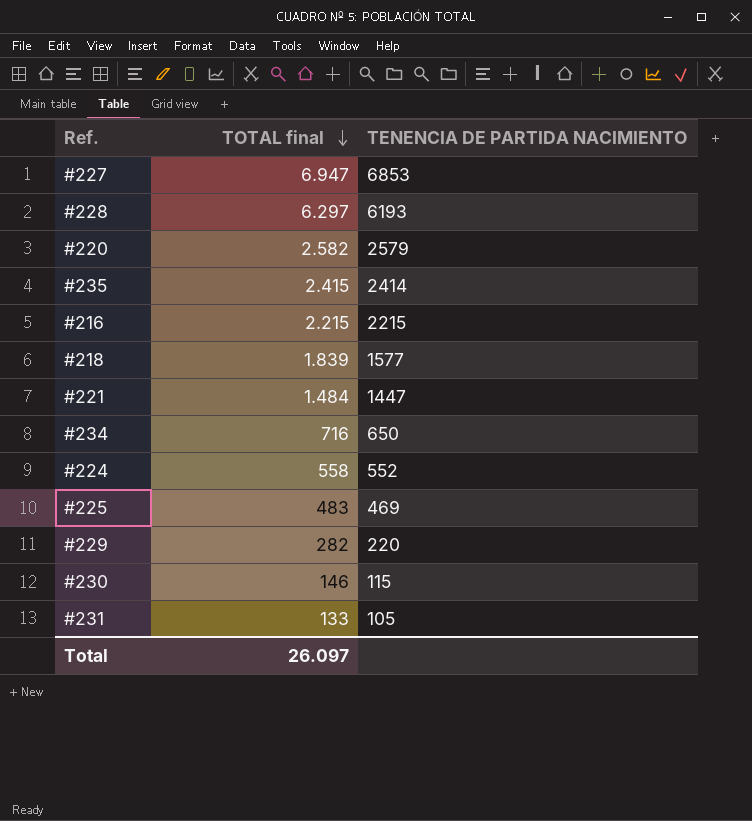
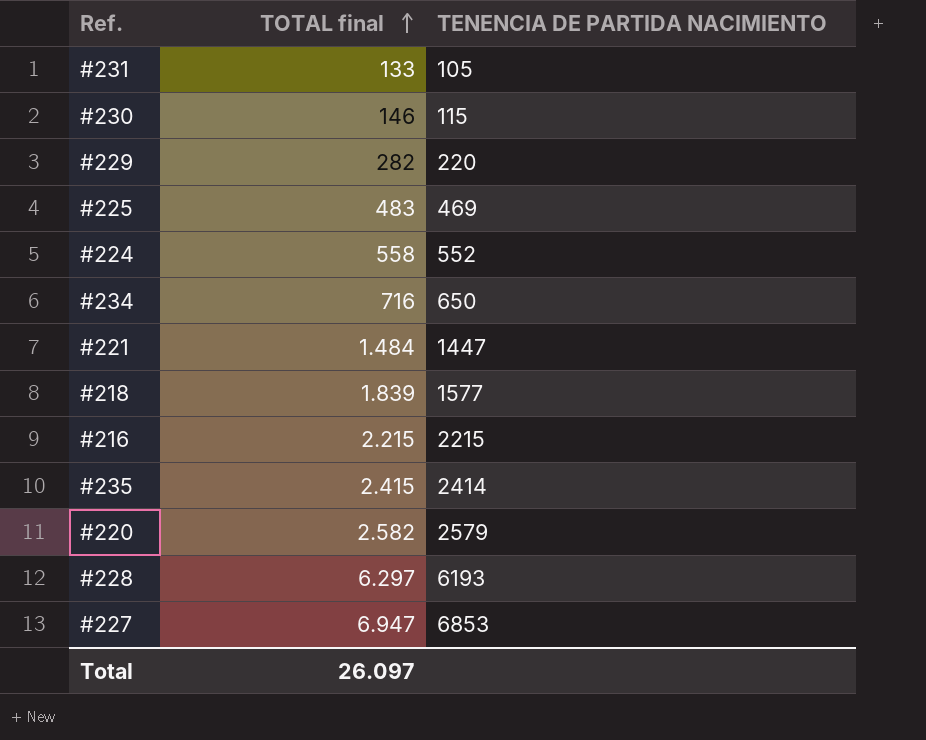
row order: TOTAL final descending -> TOTAL final ascending

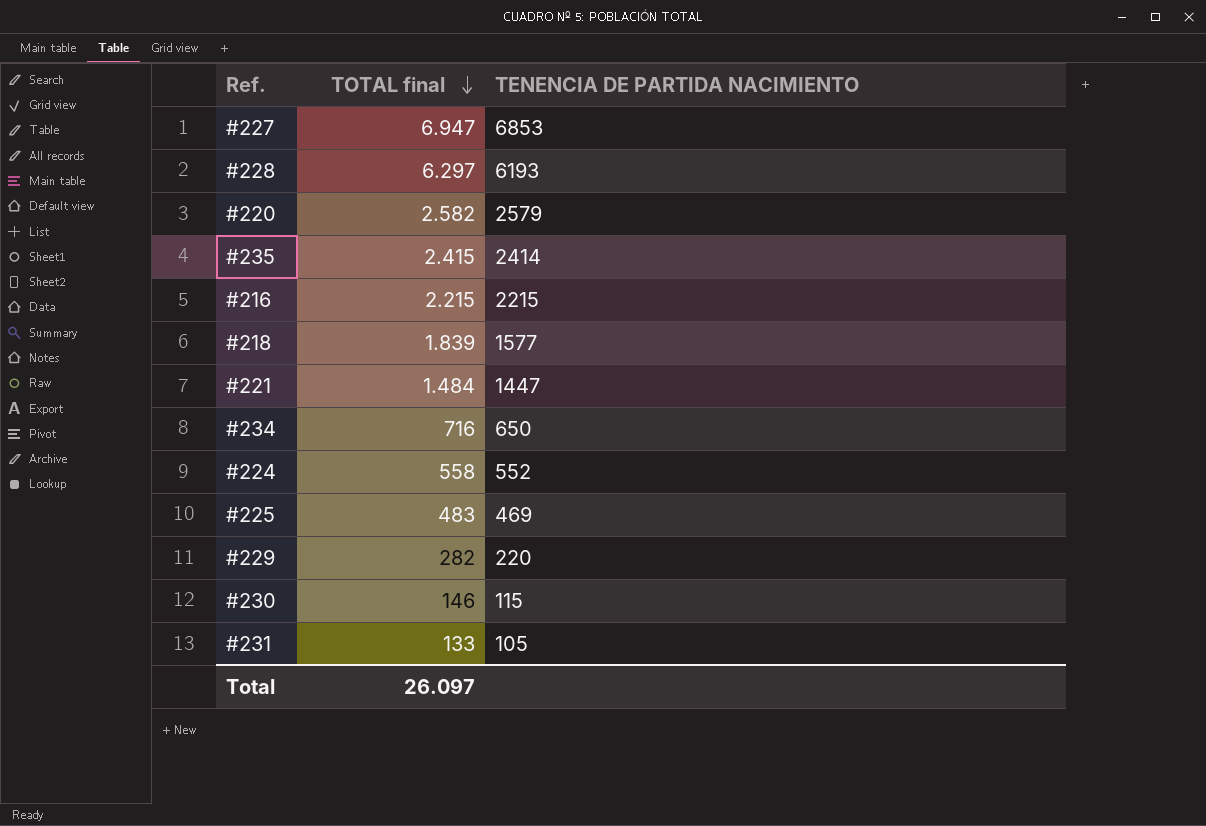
row order: TOTAL final ascending -> TOTAL final descending

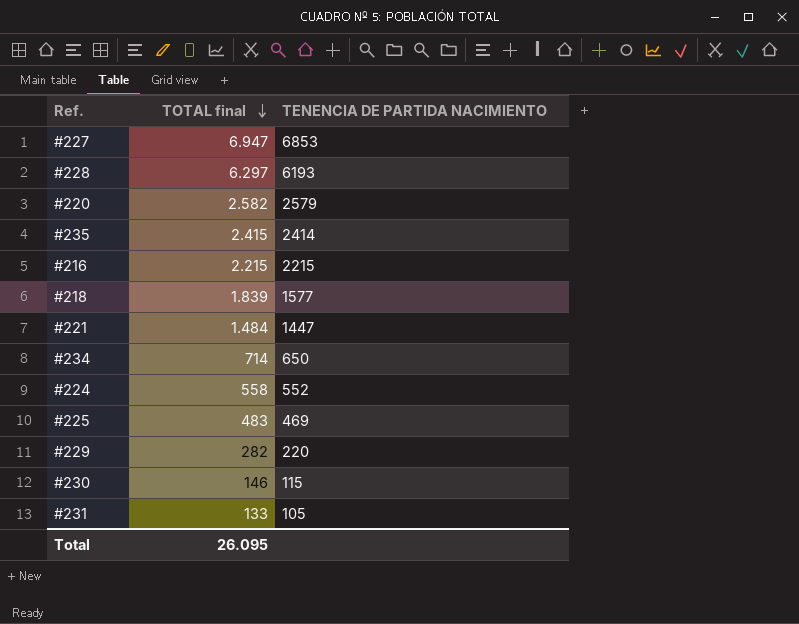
#234 | TOTAL final: 716 -> 714
Total | TOTAL final: 26.097 -> 26.095

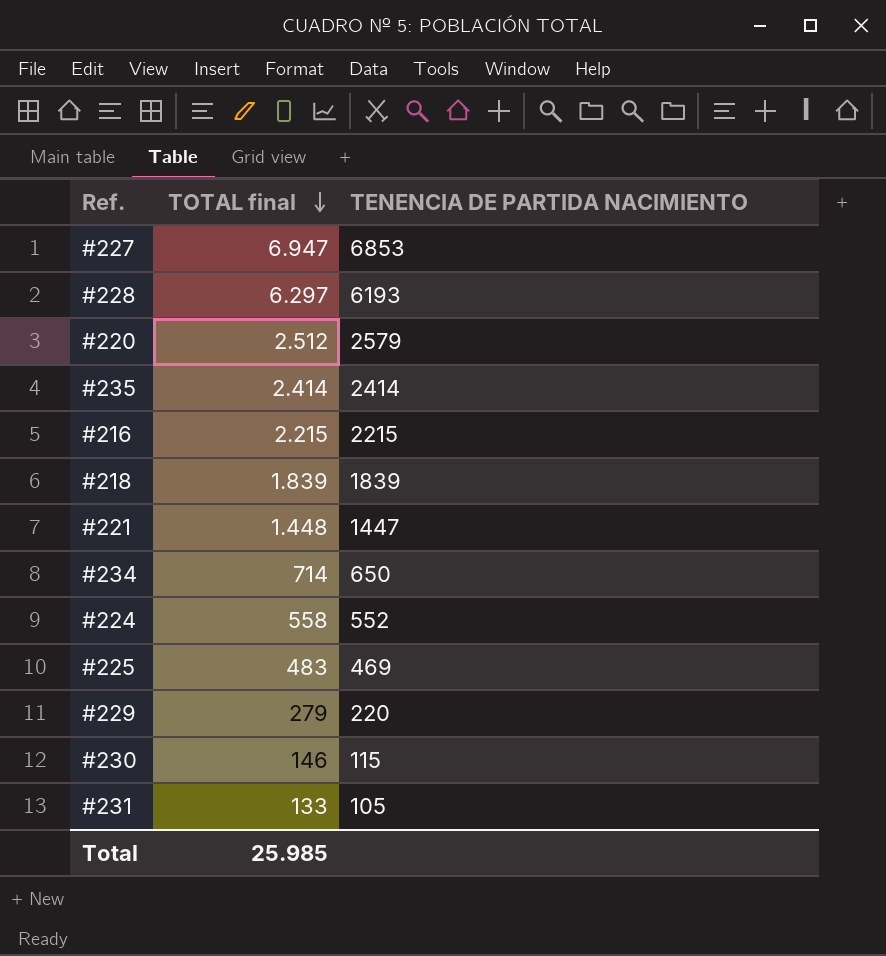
#220 | TOTAL final: 2.582 -> 2.512
#235 | TOTAL final: 2.415 -> 2.414
#218 | TENENCIA DE PARTIDA NACIMIENTO: 1577 -> 1839
#221 | TOTAL final: 1.484 -> 1.448
#229 | TOTAL final: 282 -> 279
Total | TOTAL final: 26.095 -> 25.985

